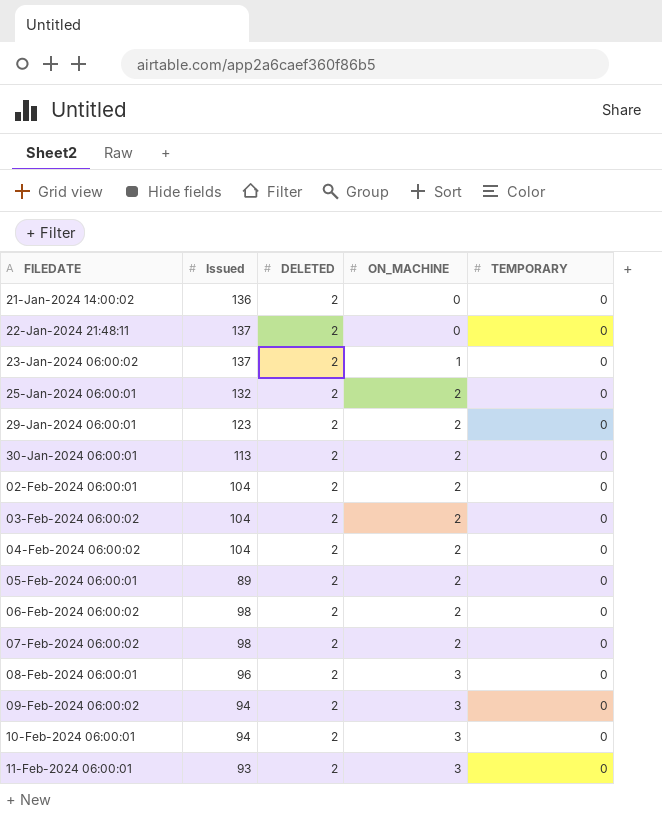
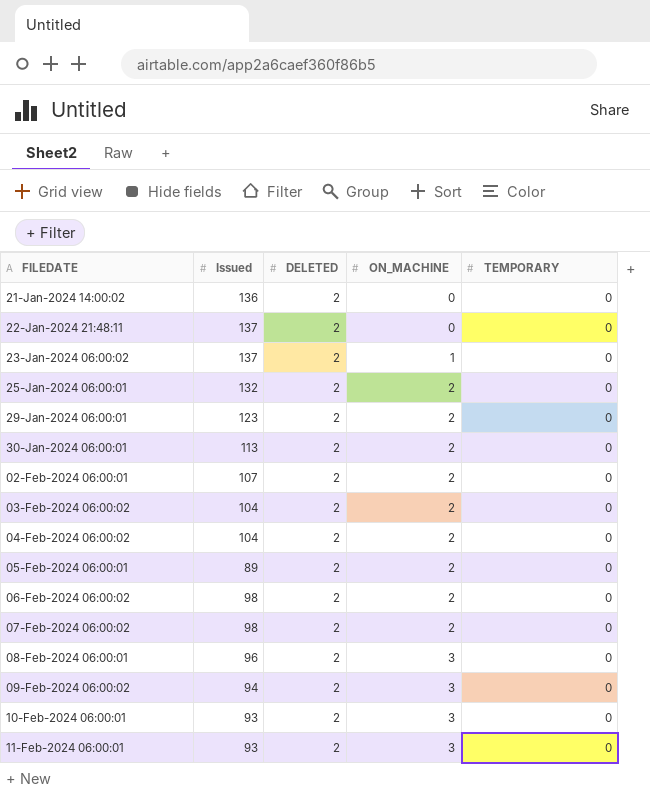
02-Feb-2024 06:00:01 | Issued: 104 -> 107
10-Feb-2024 06:00:01 | Issued: 94 -> 93

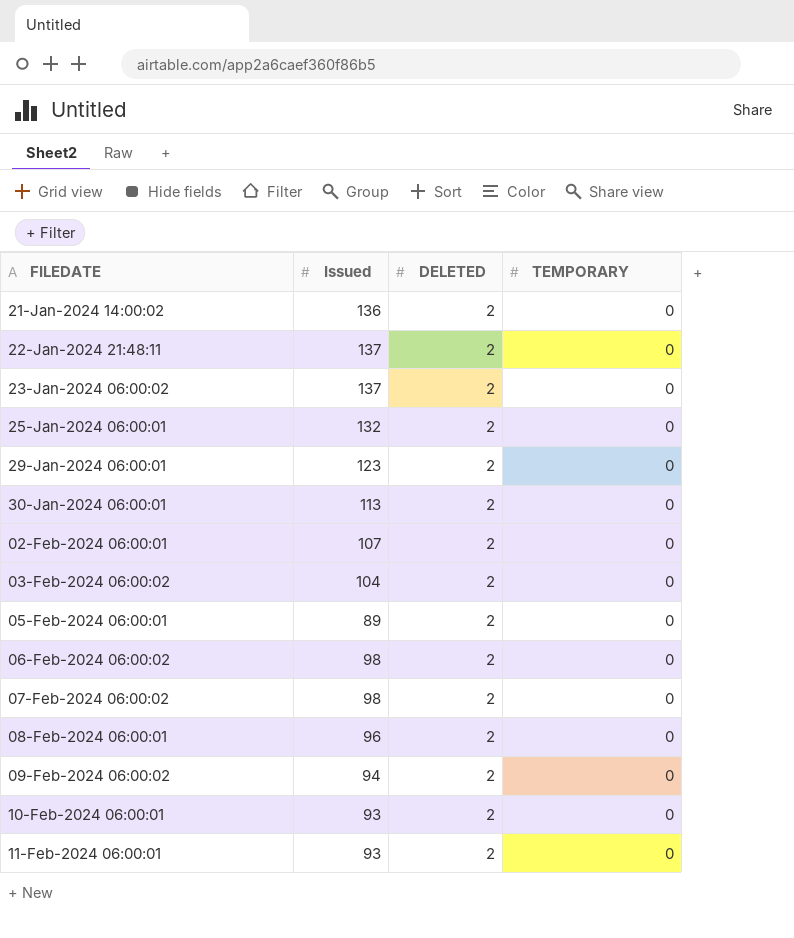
column ON_MACHINE | position: 4 -> none
row 04-Feb-2024 06:00:02: 104 | 2 | 2 | 0 -> none

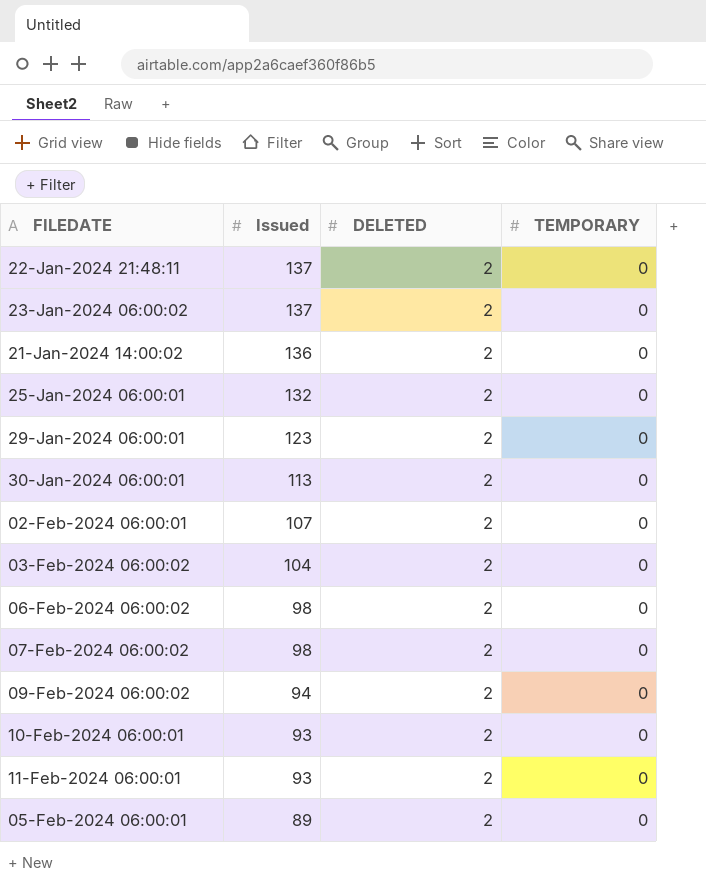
row order: FILEDATE ascending -> Issued descending
row 08-Feb-2024 06:00:01: 96 | 2 | 0 -> none

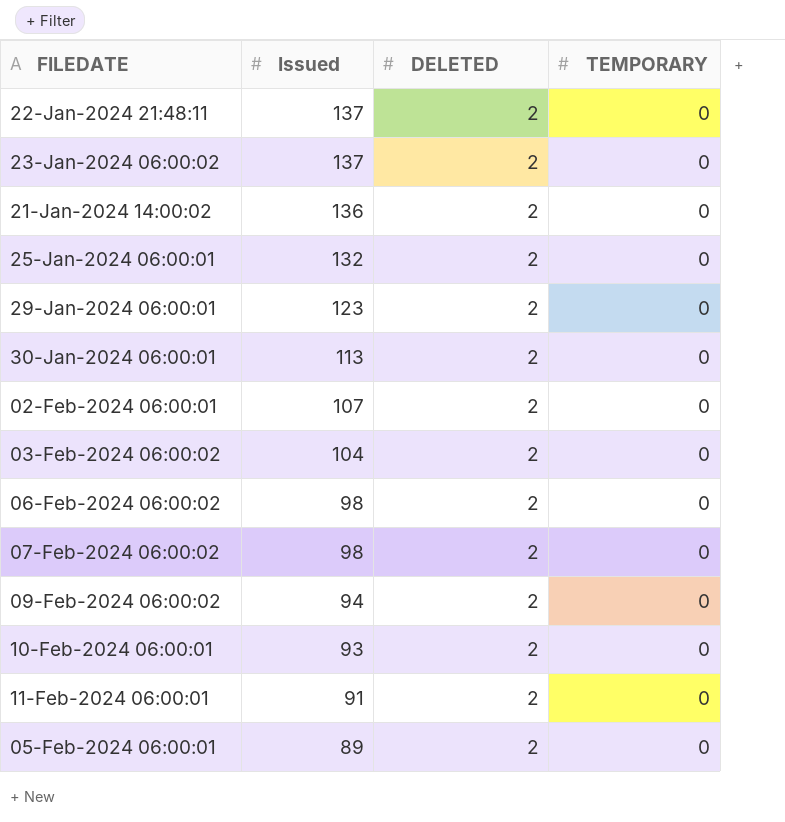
11-Feb-2024 06:00:01 | Issued: 93 -> 91

